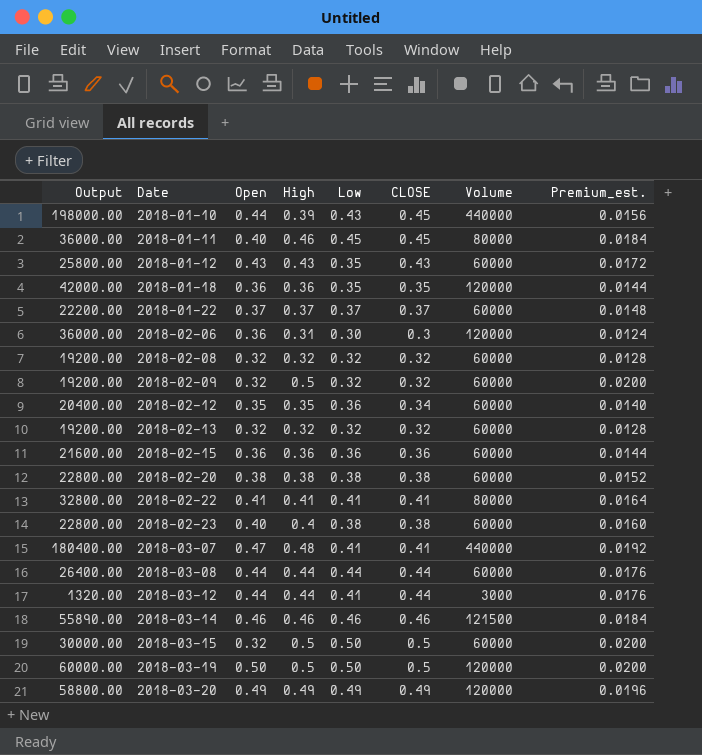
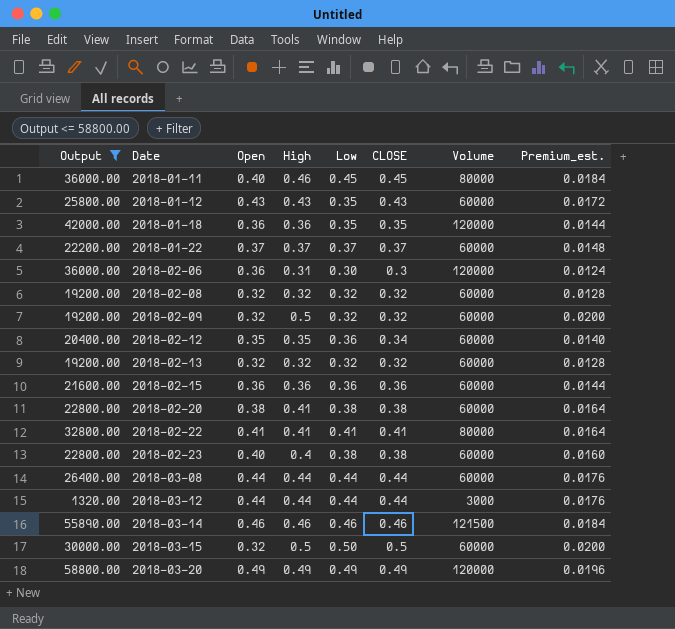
filter: none -> Output <= 58800.00
2018-02-20 | High: 0.38 -> 0.41
2018-02-20 | Premium_est.: 0.0152 -> 0.0164
2018-03-12 | Low: 0.41 -> 0.44

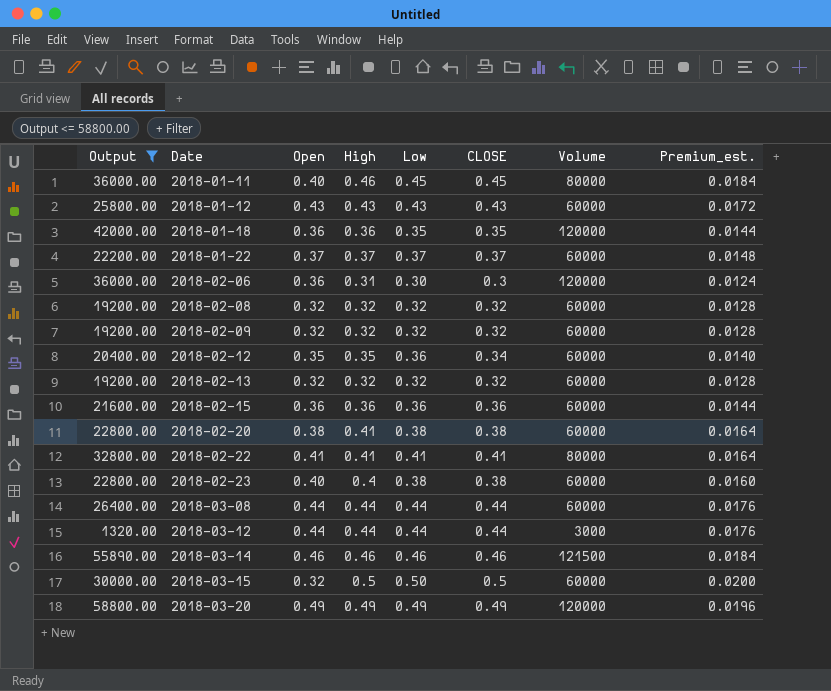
2018-01-12 | Low: 0.35 -> 0.43
2018-02-09 | High: 0.5 -> 0.32
2018-02-09 | Premium_est.: 0.0200 -> 0.0128

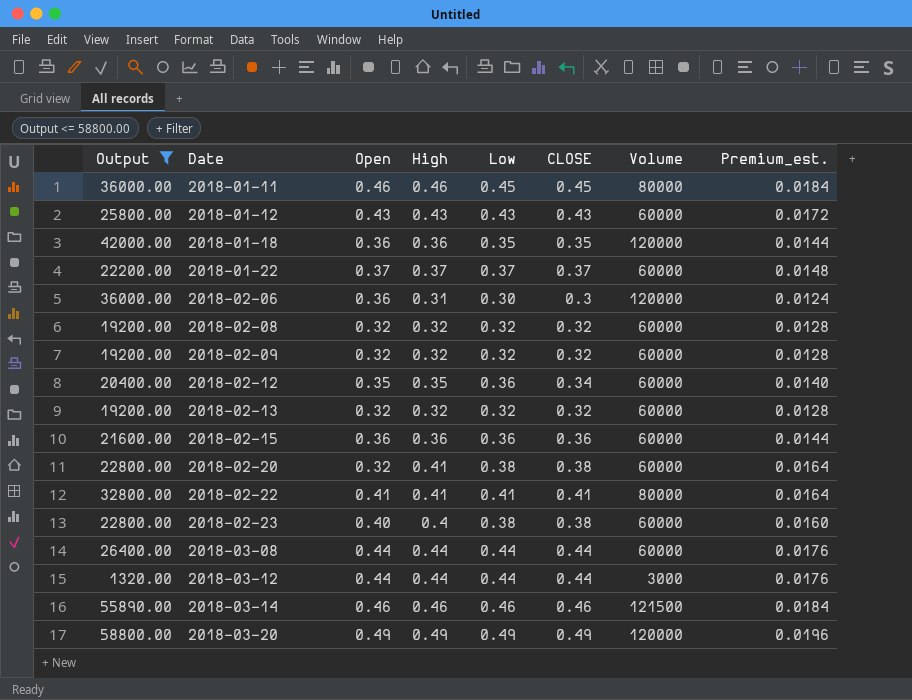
row 2018-03-15: 30000.00 | 0.32 | 0.5 | 0.50 | 0.5 | 60000 | 0.0200 -> none
2018-01-11 | Open: 0.40 -> 0.46
2018-02-20 | Open: 0.38 -> 0.32

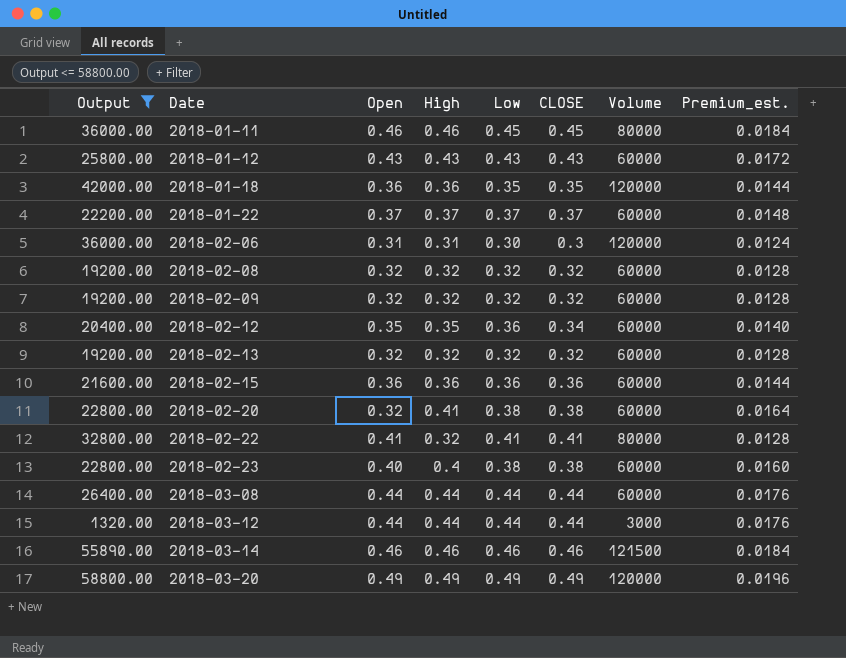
2018-02-06 | Open: 0.36 -> 0.31
2018-02-22 | High: 0.41 -> 0.32
2018-02-22 | Premium_est.: 0.0164 -> 0.0128

